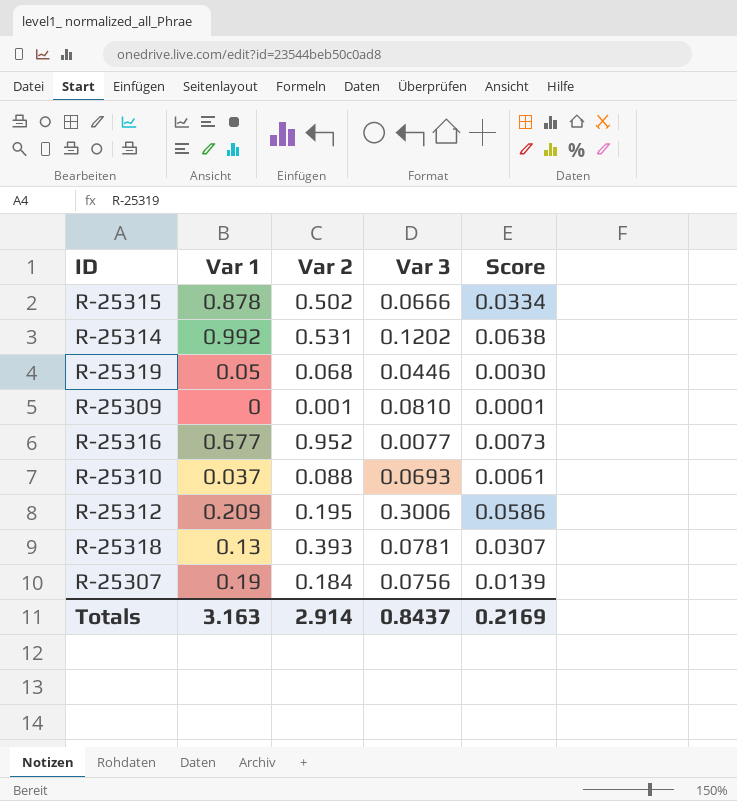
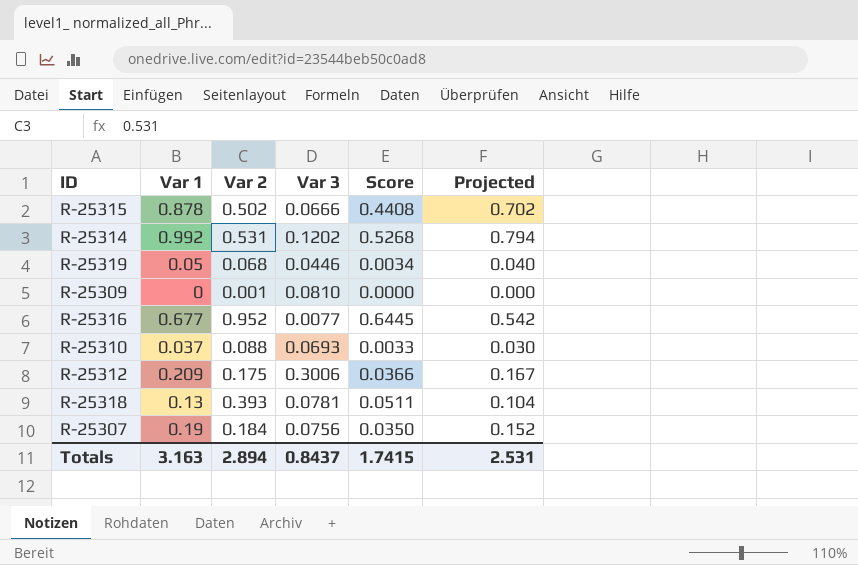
column Score | formula: [Var 2] * [Var 3] -> [Var 1] * [Var 2]
column Projected | formula: none -> [Var 1] * 0.8
R-25312 | Var 2: 0.195 -> 0.175
Totals | Var 2: 2.914 -> 2.894
Totals | Score: 0.2169 -> 1.7415

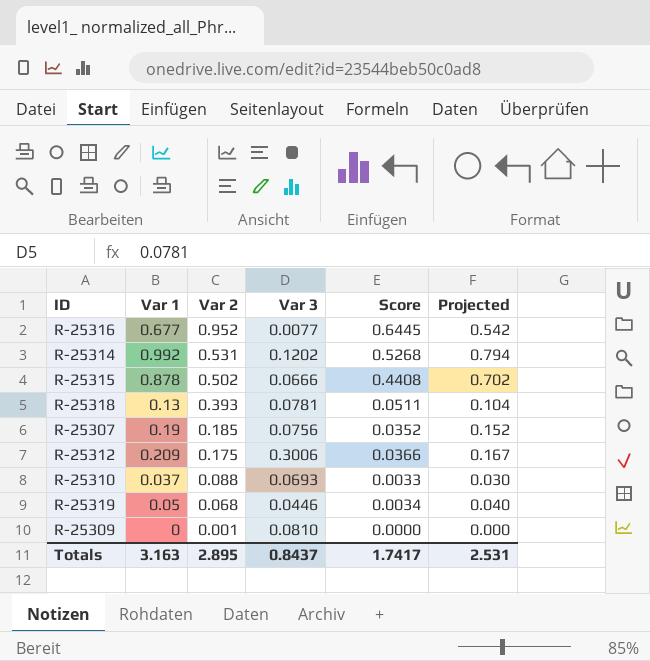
row order: none -> Var 2 descending
R-25307 | Var 2: 0.184 -> 0.185
R-25307 | Score: 0.0350 -> 0.0352
Totals | Var 2: 2.894 -> 2.895
Totals | Score: 1.7415 -> 1.7417

